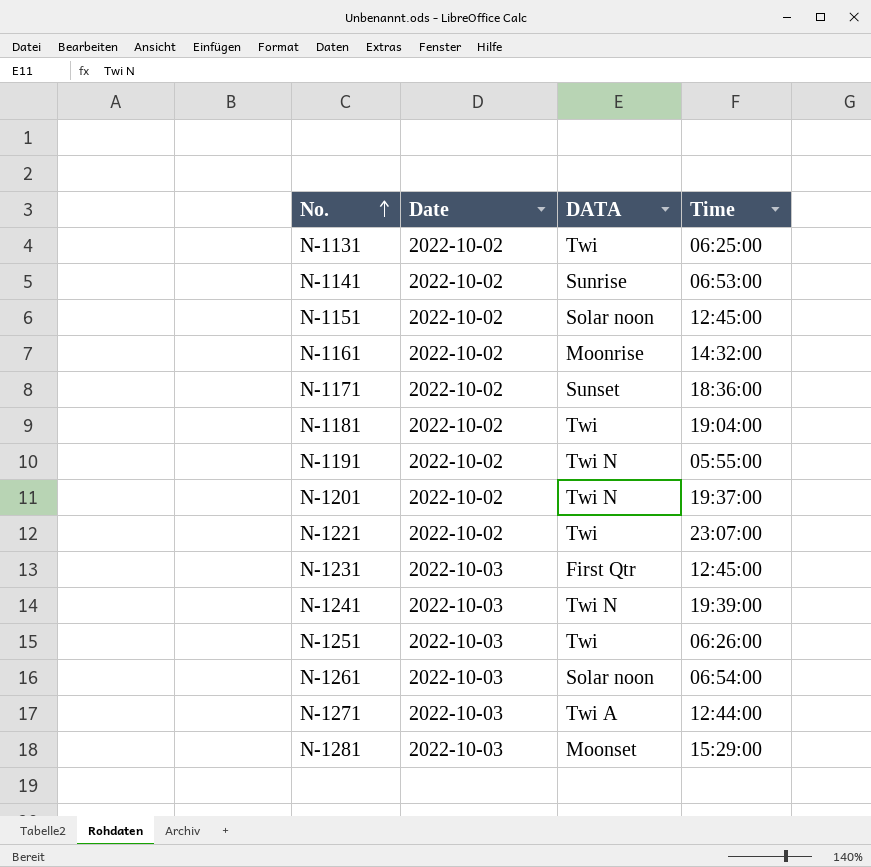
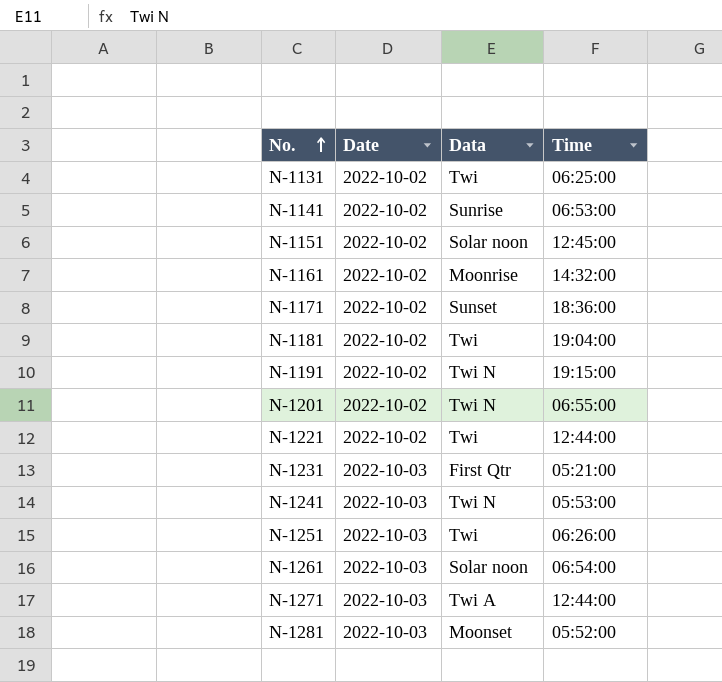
column name: DATA -> Data
N-1191 | Time: 05:55:00 -> 19:15:00
N-1201 | Time: 19:37:00 -> 06:55:00
N-1221 | Time: 23:07:00 -> 12:44:00
N-1231 | Time: 12:45:00 -> 05:21:00
N-1241 | Time: 19:39:00 -> 05:53:00
N-1281 | Time: 15:29:00 -> 05:52:00

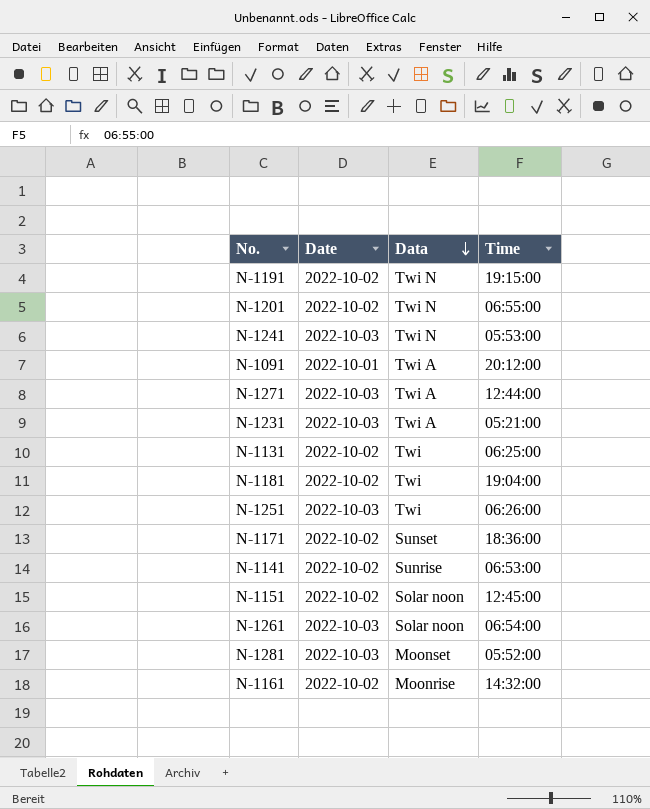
row order: No. ascending -> Data descending
row N-1221: 2022-10-02 | Twi | 12:44:00 -> none
row N-1091: none -> 2022-10-01 | Twi A | 20:12:00
N-1231 | Data: First Qtr -> Twi A

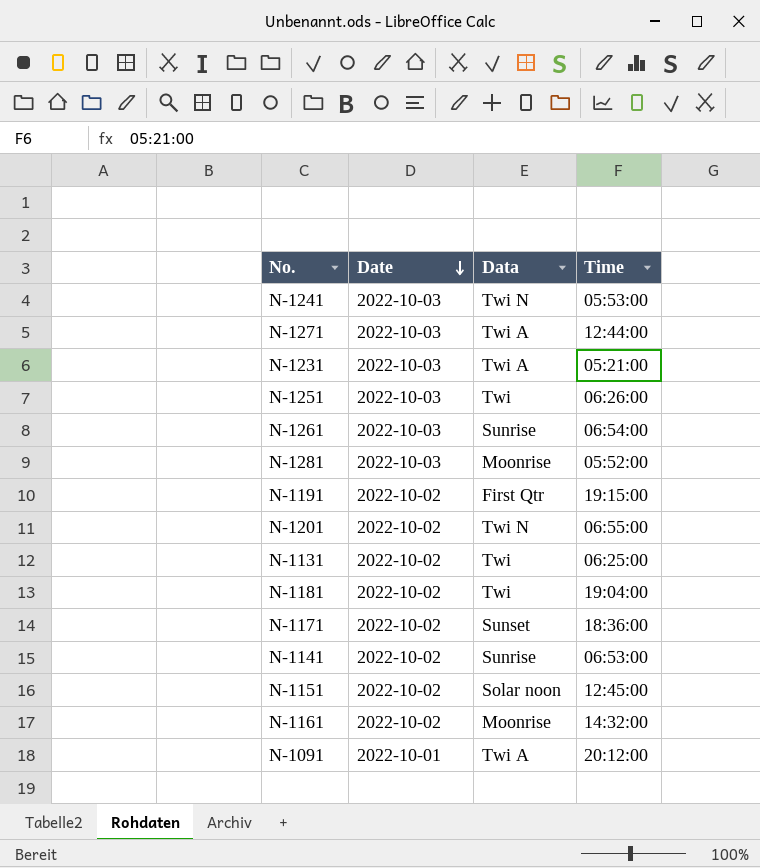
row order: Data descending -> Date descending
N-1261 | Data: Solar noon -> Sunrise
N-1281 | Data: Moonset -> Moonrise
N-1191 | Data: Twi N -> First Qtr

